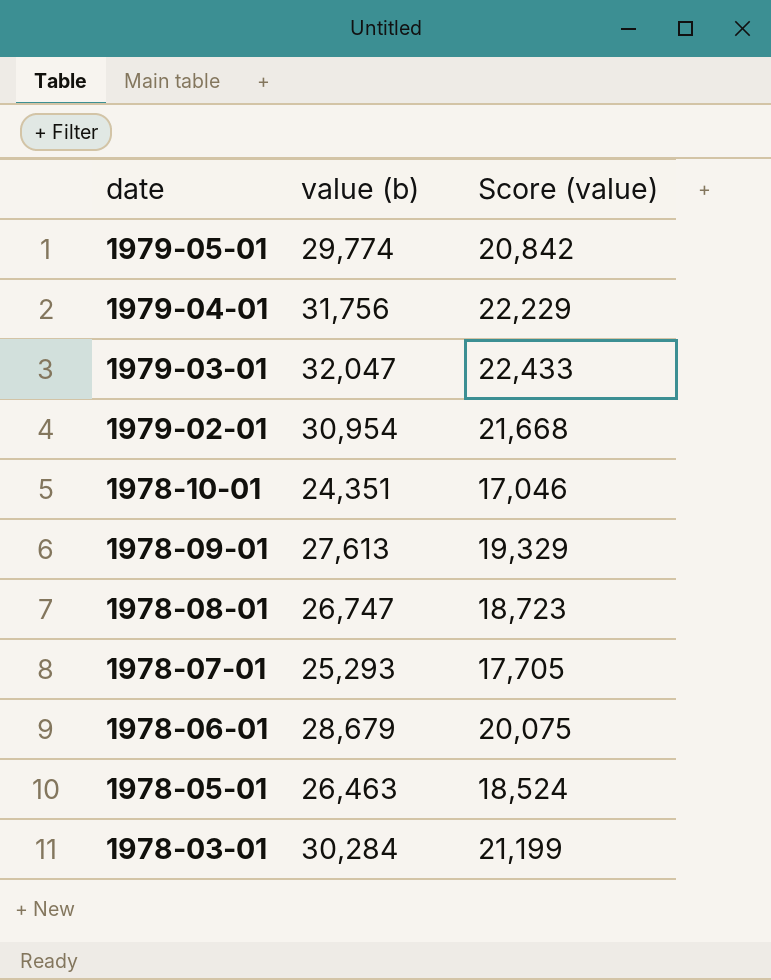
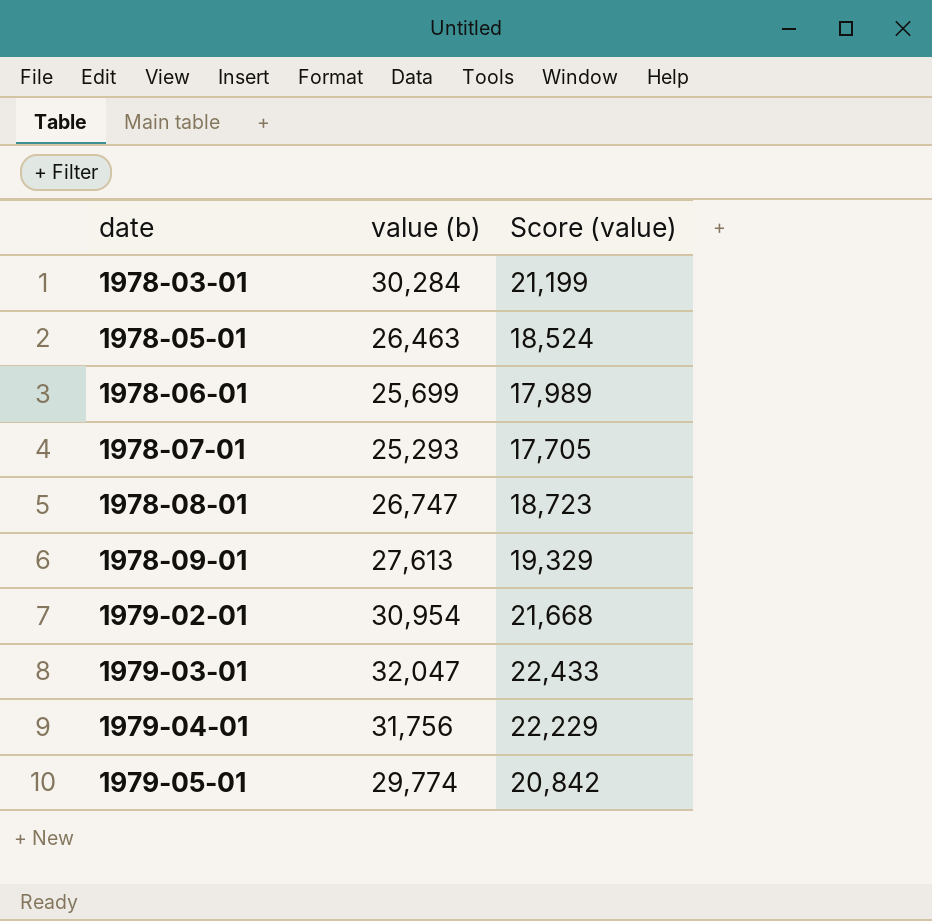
row order: date descending -> date ascending
row 1978-10-01: 24,351 | 17,046 -> none
1978-06-01 | value (b): 28,679 -> 25,699
1978-06-01 | Score (value): 20,075 -> 17,989

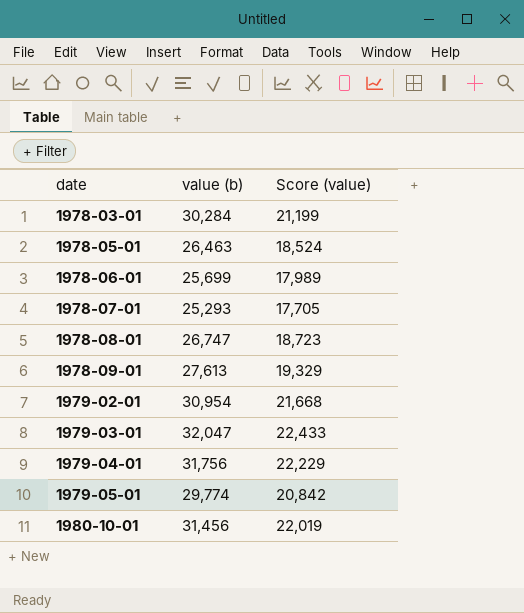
row 1980-10-01: none -> 31,456 | 22,019

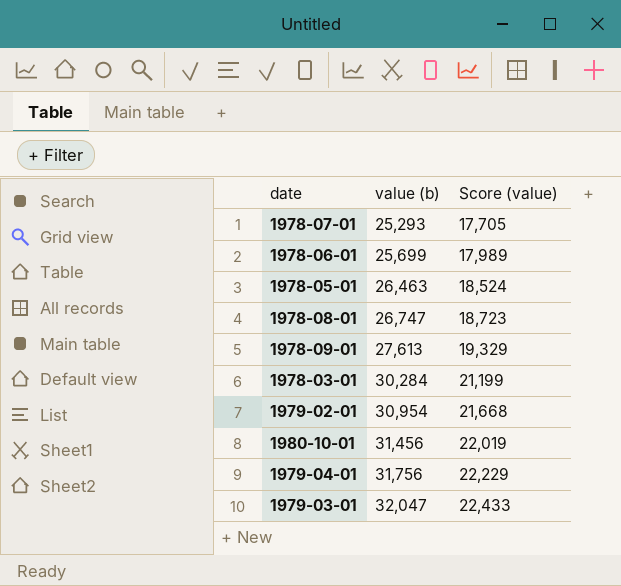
row order: date ascending -> value (b) ascending
row 1979-05-01: 29,774 | 20,842 -> none

